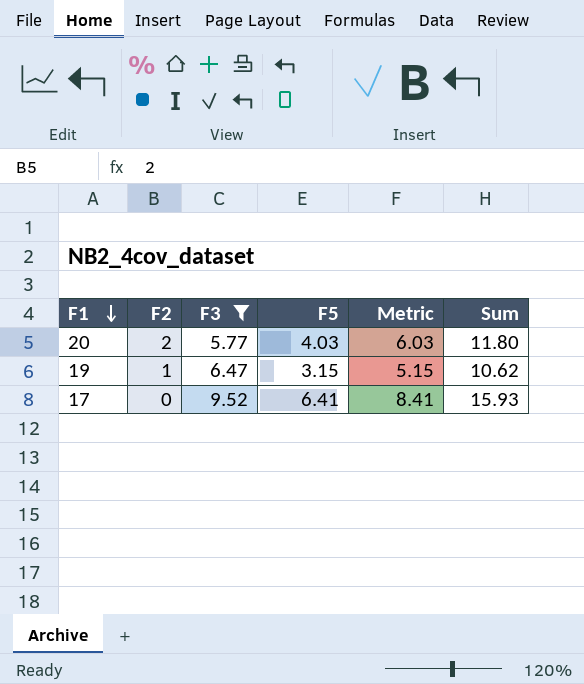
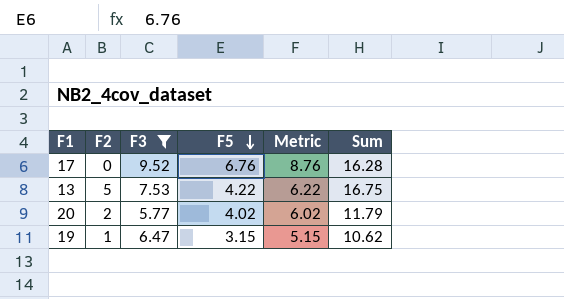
row order: F1 descending -> F5 descending
17 | F5: 6.41 -> 6.76
17 | Metric: 8.41 -> 8.76
17 | Sum: 15.93 -> 16.28
row 13: none -> 5 | 7.53 | 4.22 | 6.22 | 16.75
20 | F5: 4.03 -> 4.02
20 | Metric: 6.03 -> 6.02
20 | Sum: 11.80 -> 11.79

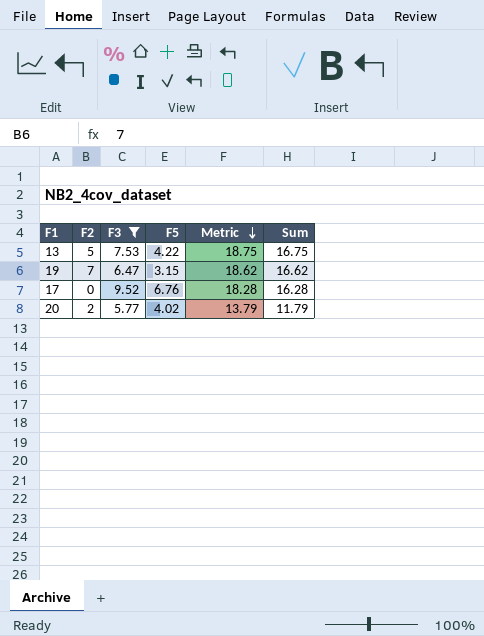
row order: F5 descending -> Metric descending
column Metric | formula: [F5] + 2 -> [Sum] + 2
19 | F2: 1 -> 7
19 | Sum: 10.62 -> 16.62

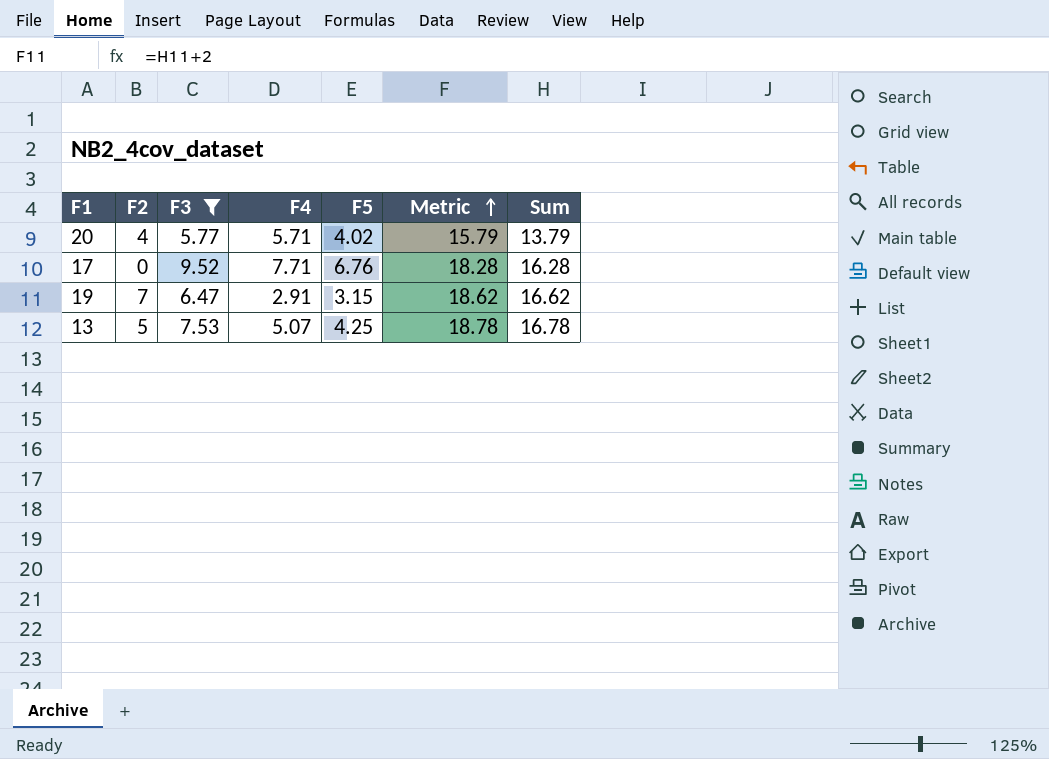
row order: Metric descending -> Metric ascending
column F4 | position: none -> 4
20 | F2: 2 -> 4
20 | Metric: 13.79 -> 15.79
20 | Sum: 11.79 -> 13.79
13 | F5: 4.22 -> 4.25
13 | Metric: 18.75 -> 18.78
13 | Sum: 16.75 -> 16.78

